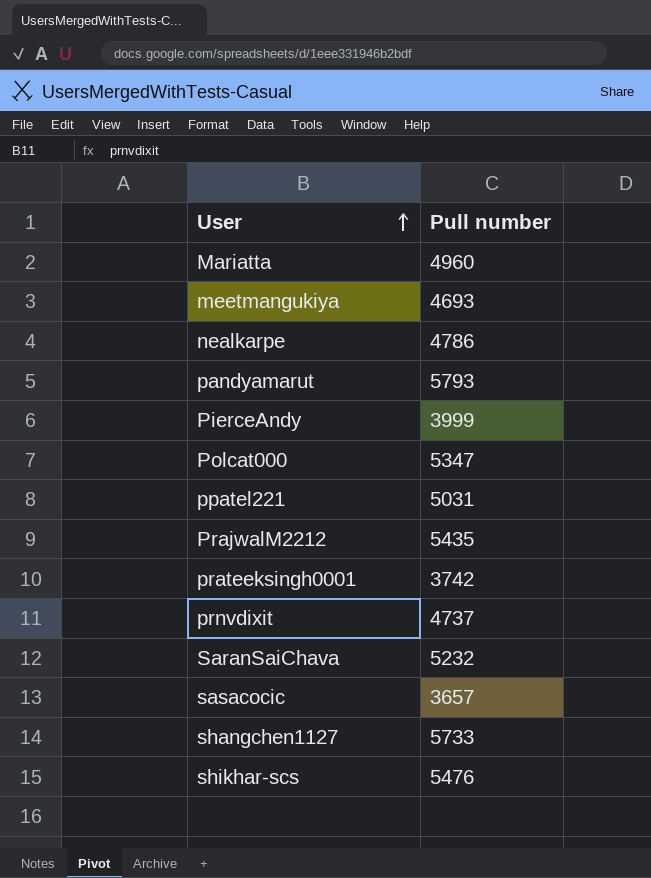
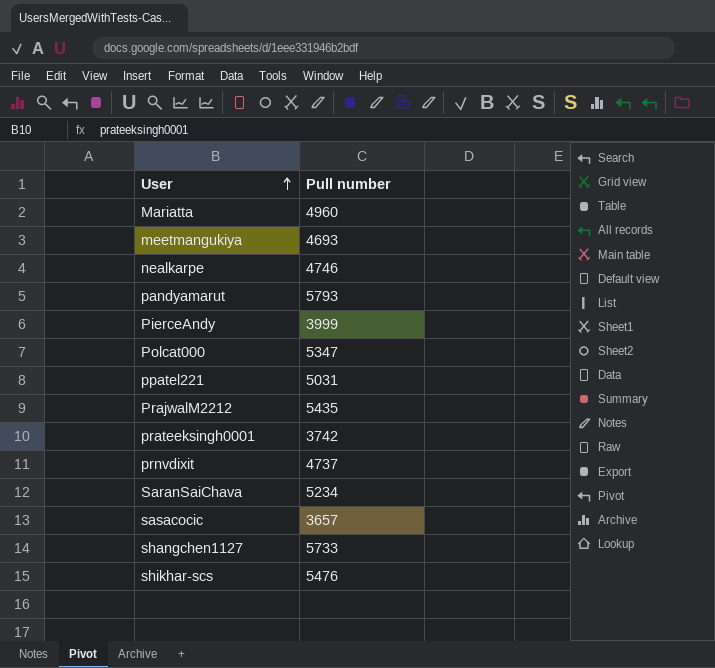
nealkarpe | Pull number: 4786 -> 4746
SaranSaiChava | Pull number: 5232 -> 5234

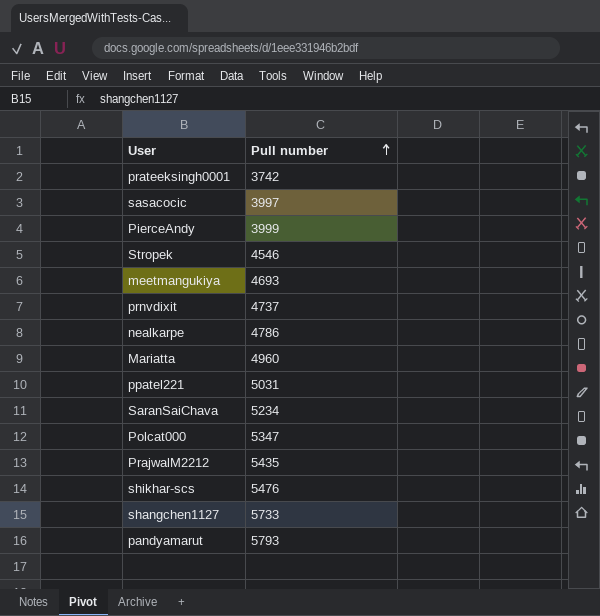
row order: User ascending -> Pull number ascending
sasacocic | Pull number: 3657 -> 3997
row Stropek: none -> 4546
nealkarpe | Pull number: 4746 -> 4786

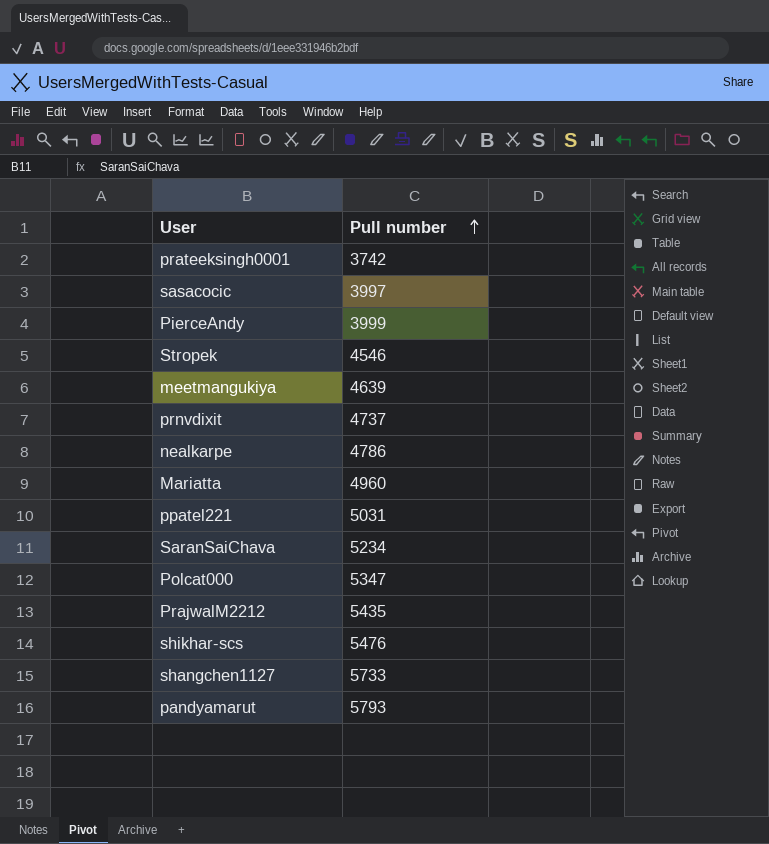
meetmangukiya | Pull number: 4693 -> 4639

